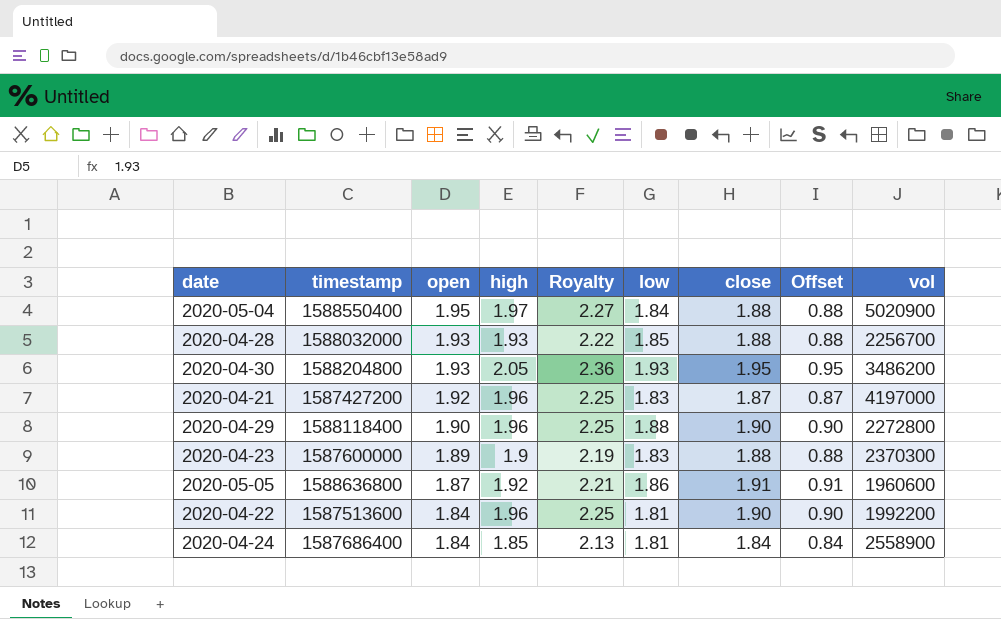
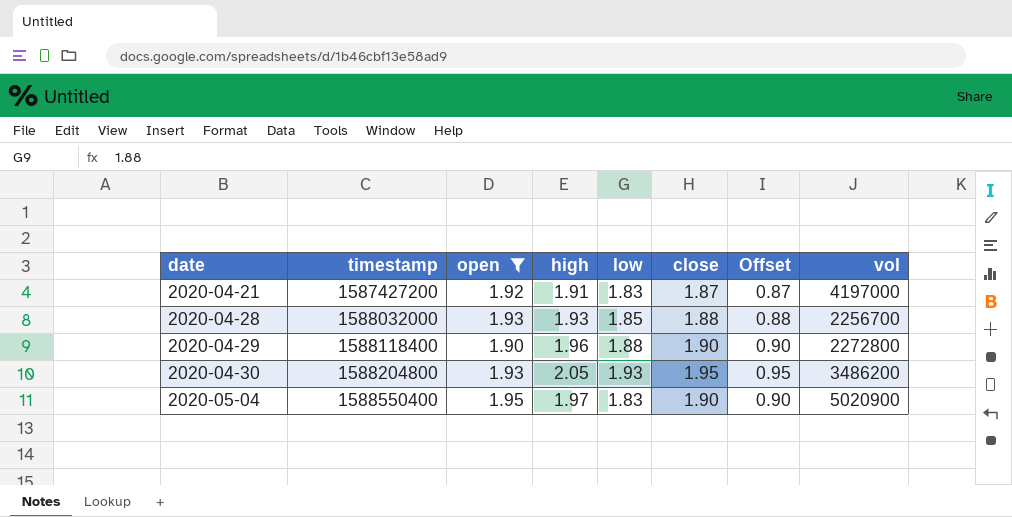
filter: none -> open >= 1.90
row order: open descending -> date ascending
column Royalty | formula: [high] * 1.15 -> none
2020-04-21 | high: 1.96 -> 1.91
2020-05-04 | low: 1.84 -> 1.83
2020-05-04 | close: 1.88 -> 1.90
2020-05-04 | Offset: 0.88 -> 0.90

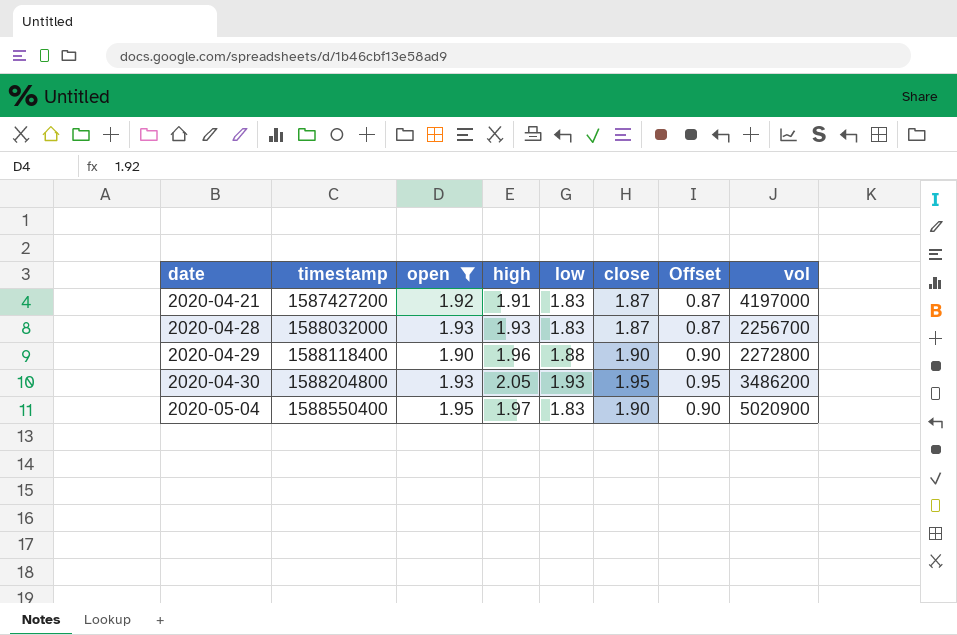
2020-04-28 | low: 1.85 -> 1.83
2020-04-28 | close: 1.88 -> 1.87
2020-04-28 | Offset: 0.88 -> 0.87

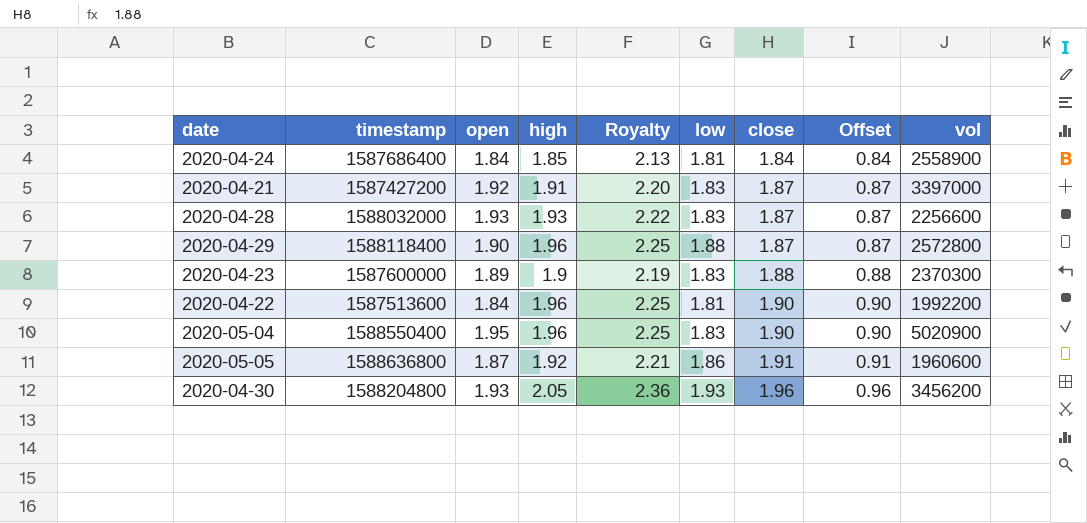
filter: open >= 1.90 -> none
row order: date ascending -> close ascending
column Royalty | formula: none -> [high] * 1.15
2020-04-21 | vol: 4197000 -> 3397000
2020-04-28 | vol: 2256700 -> 2256600
2020-04-29 | close: 1.90 -> 1.87
2020-04-29 | Offset: 0.90 -> 0.87
2020-04-29 | vol: 2272800 -> 2572800
2020-05-04 | high: 1.97 -> 1.96
2020-04-30 | close: 1.95 -> 1.96
2020-04-30 | Offset: 0.95 -> 0.96
2020-04-30 | vol: 3486200 -> 3456200

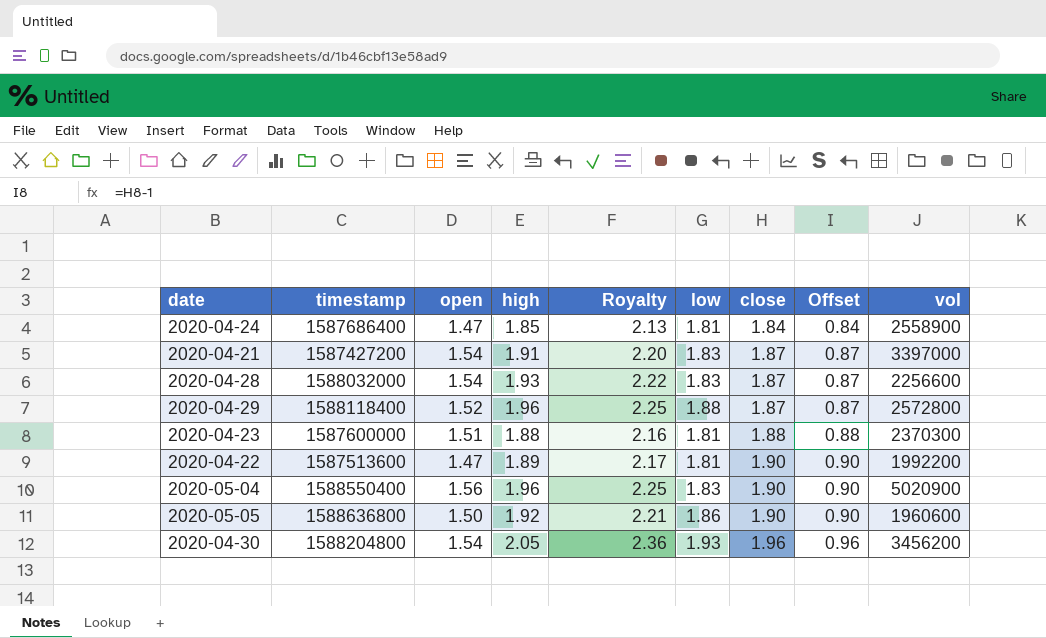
2020-04-24 | open: 1.84 -> 1.47
2020-04-21 | open: 1.92 -> 1.54
2020-04-28 | open: 1.93 -> 1.54
2020-04-29 | open: 1.90 -> 1.52
2020-04-23 | open: 1.89 -> 1.51
2020-04-23 | high: 1.9 -> 1.88
2020-04-23 | Royalty: 2.19 -> 2.16
2020-04-23 | low: 1.83 -> 1.81
2020-04-22 | open: 1.84 -> 1.47
2020-04-22 | high: 1.96 -> 1.89
2020-04-22 | Royalty: 2.25 -> 2.17
2020-05-04 | open: 1.95 -> 1.56
2020-05-05 | open: 1.87 -> 1.50
2020-05-05 | close: 1.91 -> 1.90
2020-05-05 | Offset: 0.91 -> 0.90
2020-04-30 | open: 1.93 -> 1.54

